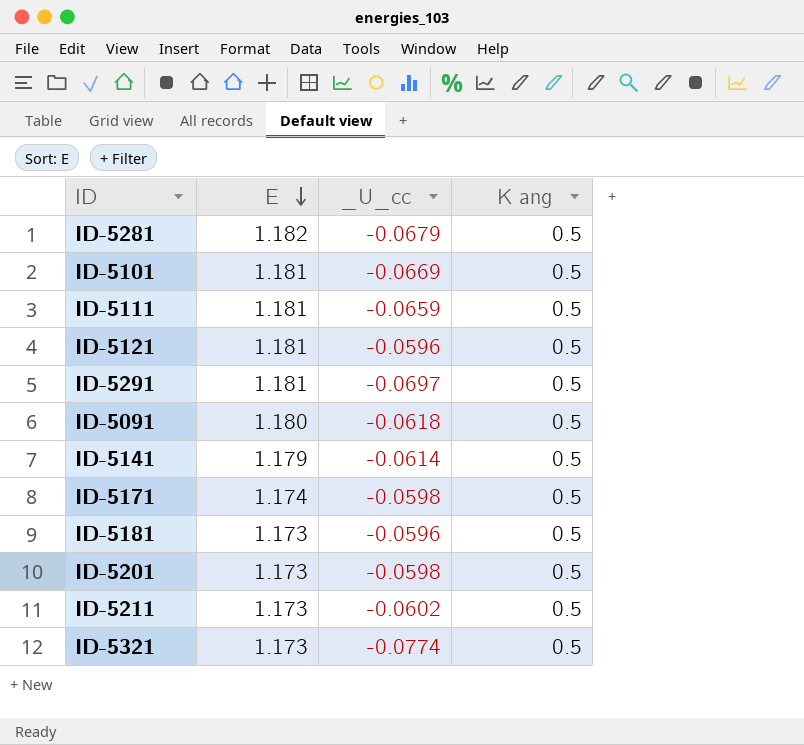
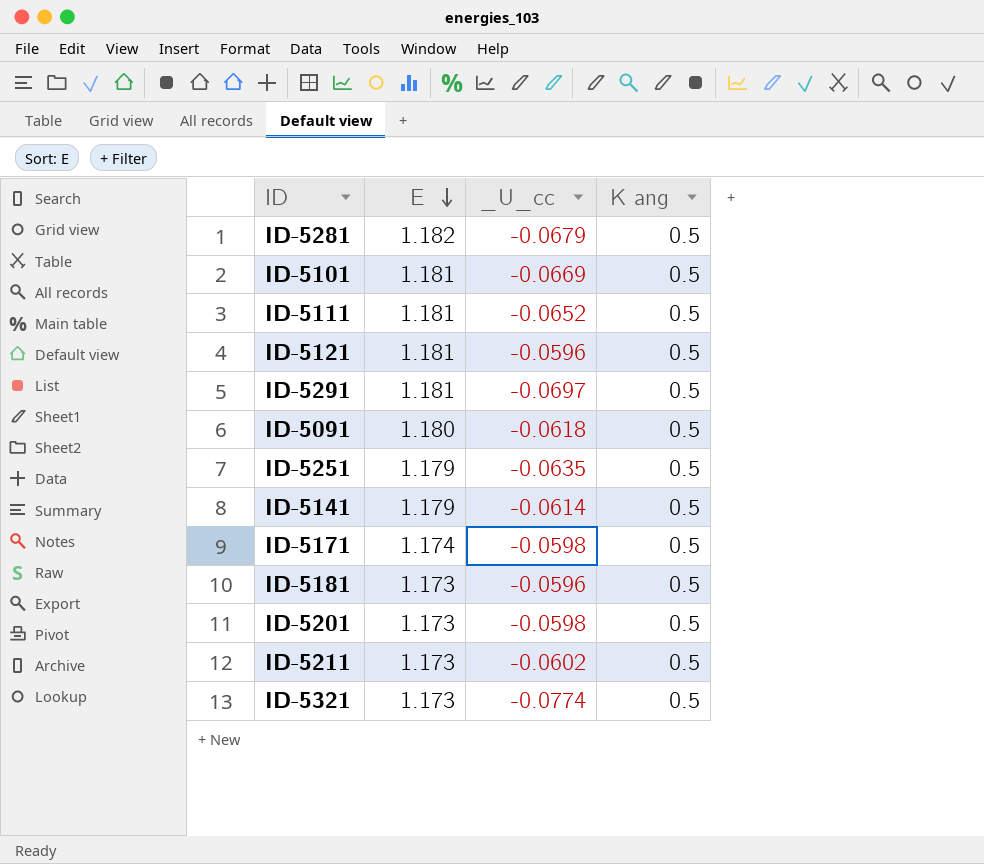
ID-5111 | _U_cc: -0.0659 -> -0.0652
row ID-5251: none -> 1.179 | -0.0635 | 0.5

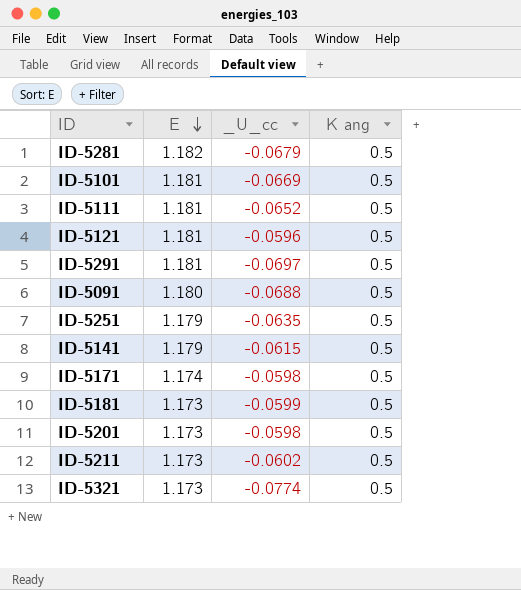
ID-5091 | _U_cc: -0.0618 -> -0.0688
ID-5141 | _U_cc: -0.0614 -> -0.0615
ID-5181 | _U_cc: -0.0596 -> -0.0599

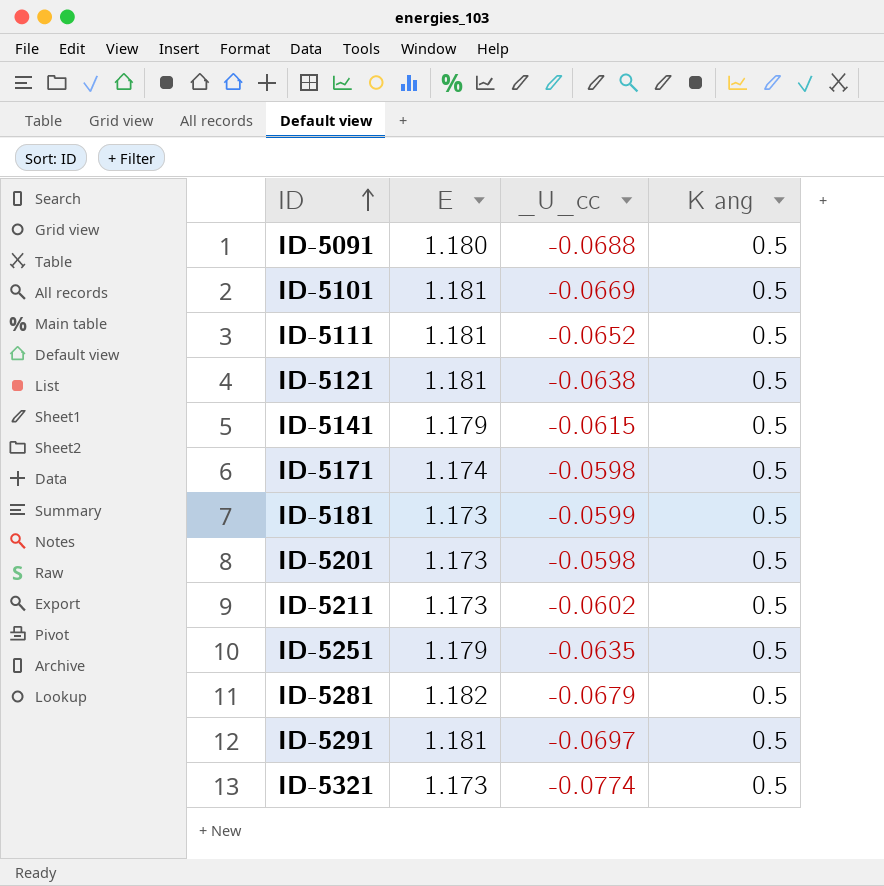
row order: E descending -> ID ascending
ID-5121 | _U_cc: -0.0596 -> -0.0638

